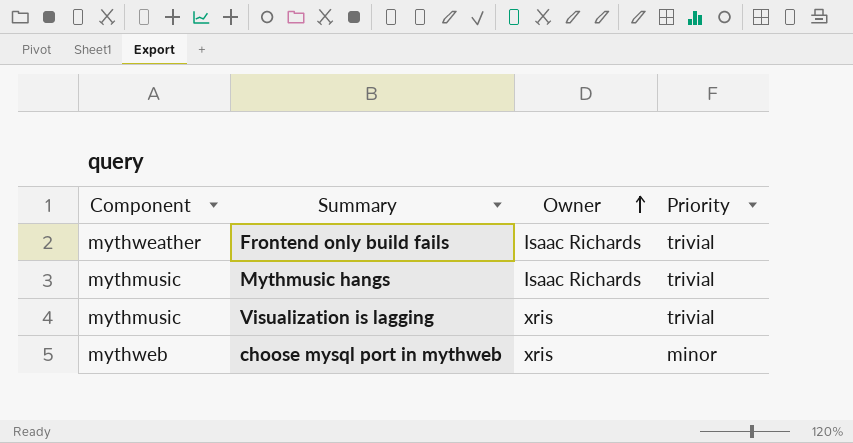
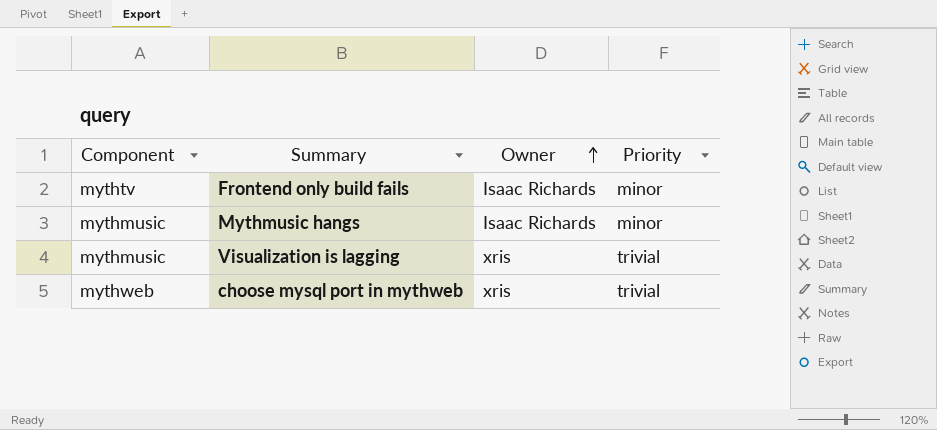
Frontend only build fails | Component: mythweather -> mythtv
Frontend only build fails | Priority: trivial -> minor
Mythmusic hangs | Priority: trivial -> minor
choose mysql port in mythweb | Priority: minor -> trivial

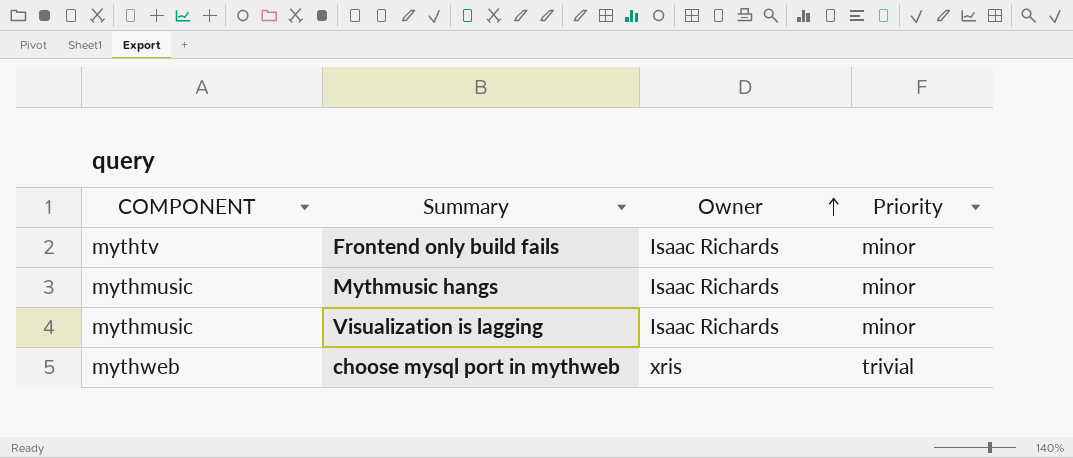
column name: Component -> COMPONENT
Visualization is lagging | Owner: xris -> Isaac Richards
Visualization is lagging | Priority: trivial -> minor

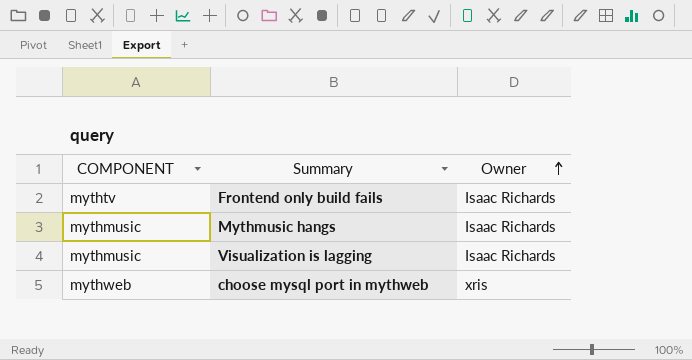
column Priority | position: 4 -> none

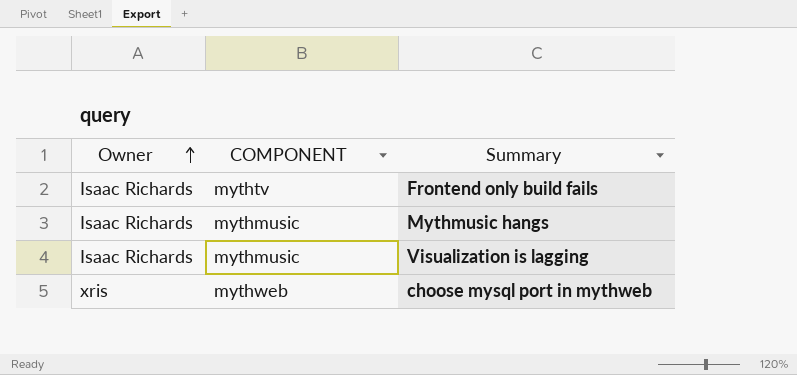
column Owner | position: 3 -> 1

